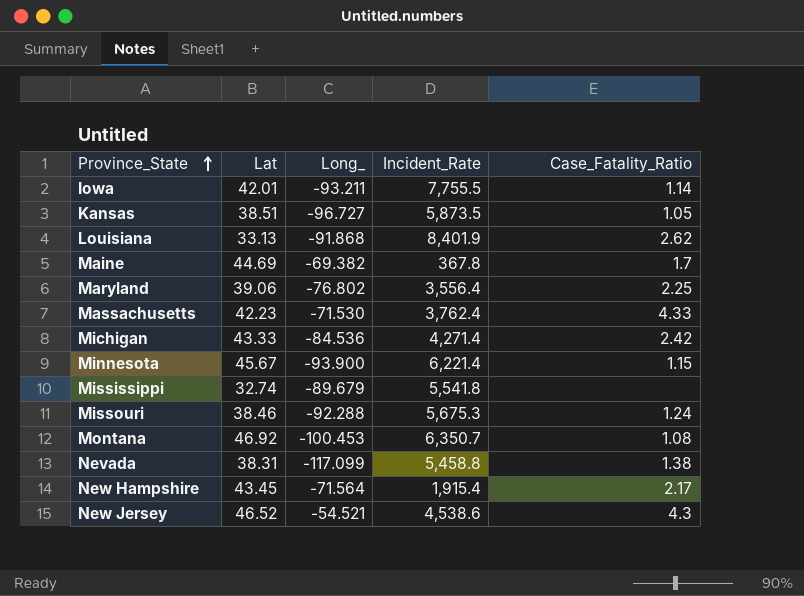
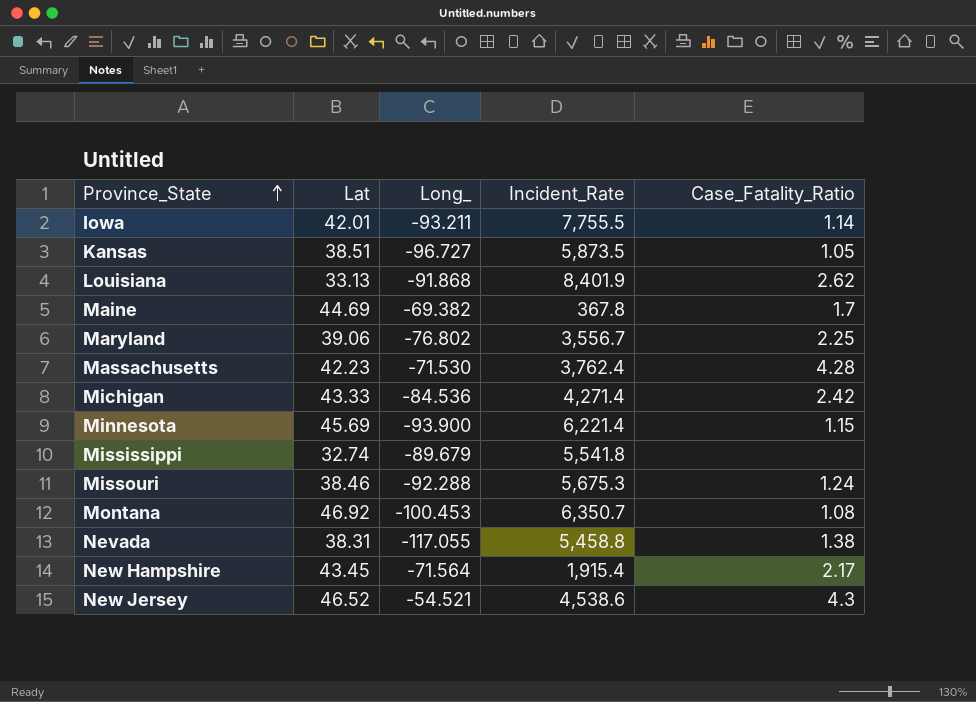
Maryland | Incident_Rate: 3,556.4 -> 3,556.7
Massachusetts | Case_Fatality_Ratio: 4.33 -> 4.28
Minnesota | Lat: 45.67 -> 45.69
Nevada | Long_: -117.099 -> -117.055

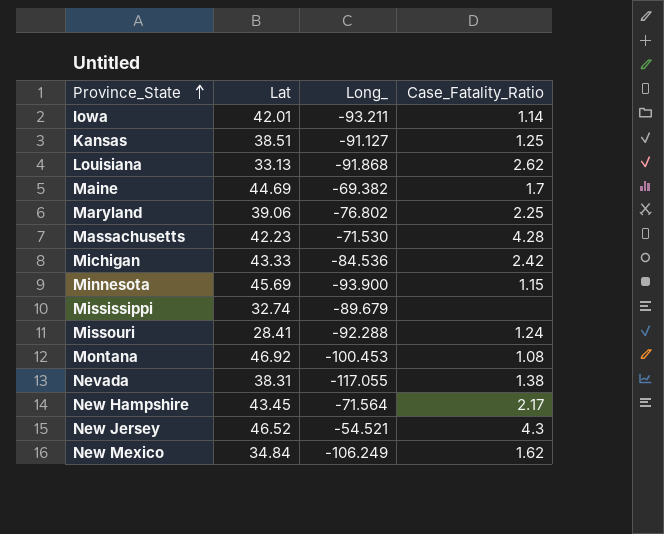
column Incident_Rate | position: 4 -> none
Kansas | Long_: -96.727 -> -91.127
Kansas | Case_Fatality_Ratio: 1.05 -> 1.25
Missouri | Lat: 38.46 -> 28.41
row New Mexico: none -> 34.84 | -106.249 | 1.62

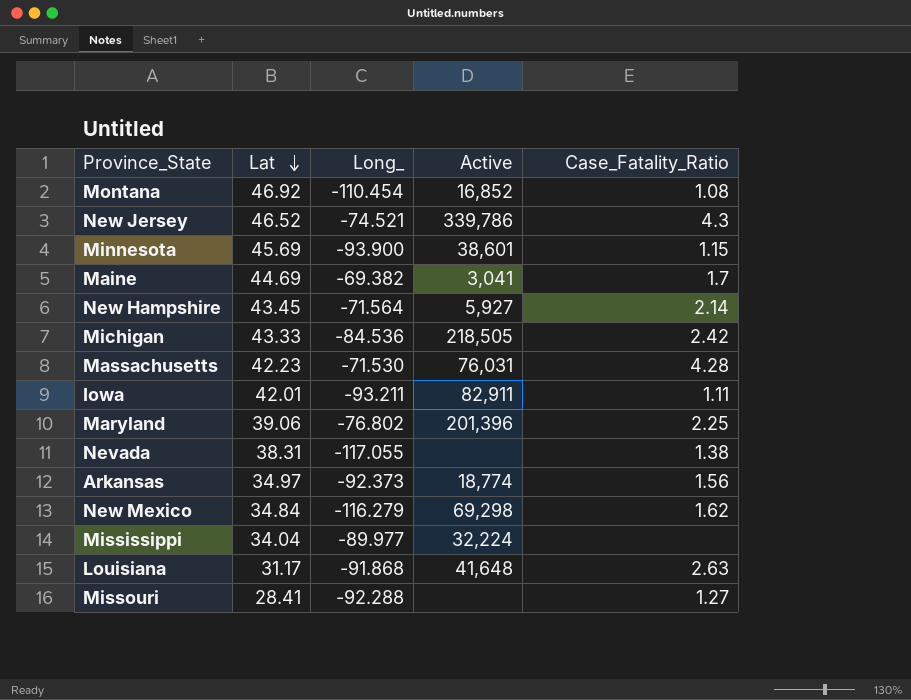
row order: Province_State ascending -> Lat descending
column Active | position: none -> 4
row Kansas: 38.51 | -91.127 | 1.25 -> none
Montana | Long_: -100.453 -> -110.454
New Jersey | Long_: -54.521 -> -74.521
New Hampshire | Case_Fatality_Ratio: 2.17 -> 2.14
Iowa | Case_Fatality_Ratio: 1.14 -> 1.11
row Arkansas: none -> 34.97 | -92.373 | 18,774 | 1.56
New Mexico | Long_: -106.249 -> -116.279
Mississippi | Lat: 32.74 -> 34.04
Mississippi | Long_: -89.679 -> -89.977
Louisiana | Lat: 33.13 -> 31.17
Louisiana | Case_Fatality_Ratio: 2.62 -> 2.63
Missouri | Case_Fatality_Ratio: 1.24 -> 1.27

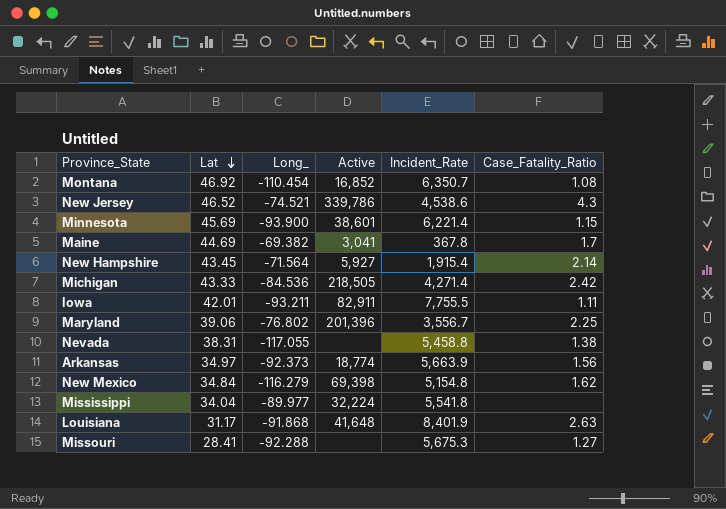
column Incident_Rate | position: none -> 5
row Massachusetts: 42.23 | -71.530 | 76,031 | 4.28 -> none
New Mexico | Active: 69,298 -> 69,398

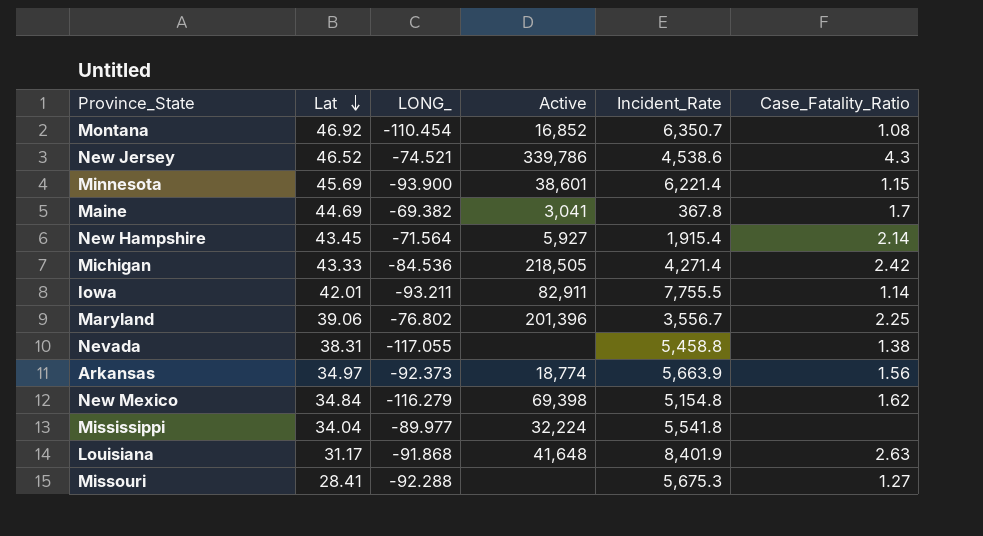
column name: Long_ -> LONG_
Iowa | Case_Fatality_Ratio: 1.11 -> 1.14

